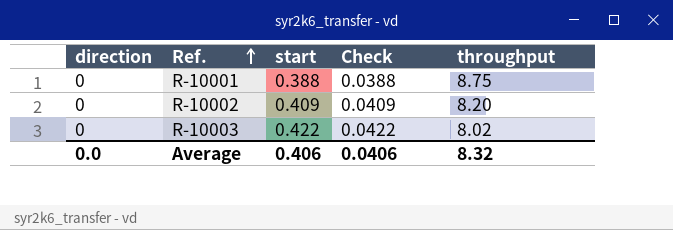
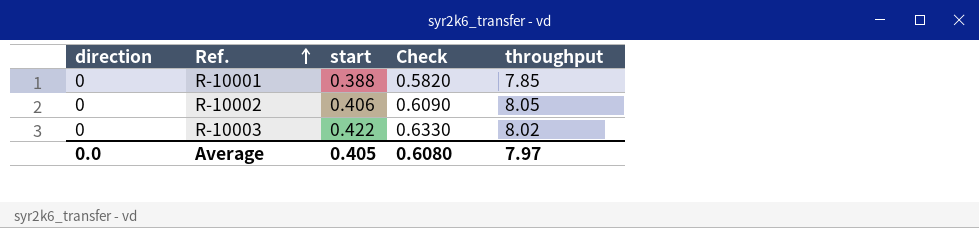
column Check | formula: [start] * 0.1 -> [start] * 1.5
R-10001 | throughput: 8.75 -> 7.85
R-10002 | start: 0.409 -> 0.406
R-10002 | throughput: 8.20 -> 8.05
Average | start: 0.406 -> 0.405
Average | Check: 0.0406 -> 0.6080
Average | throughput: 8.32 -> 7.97

